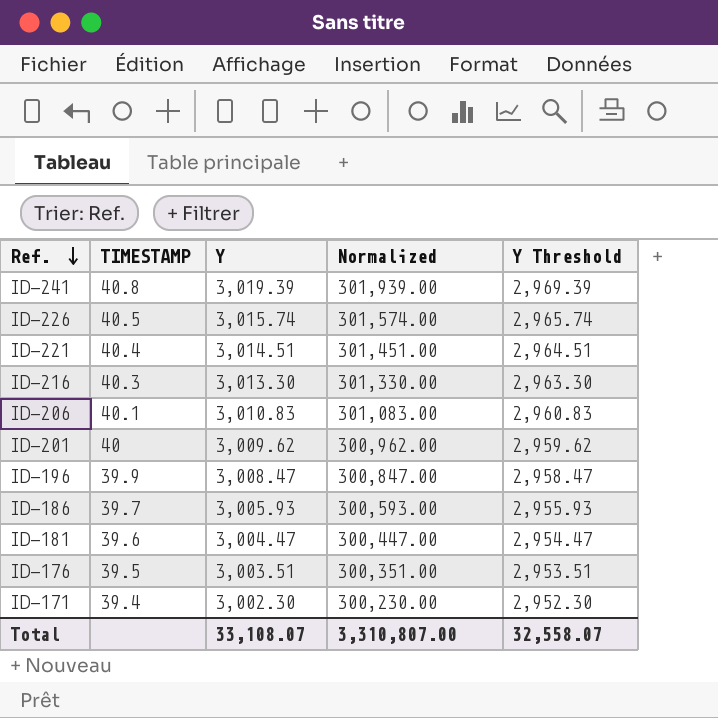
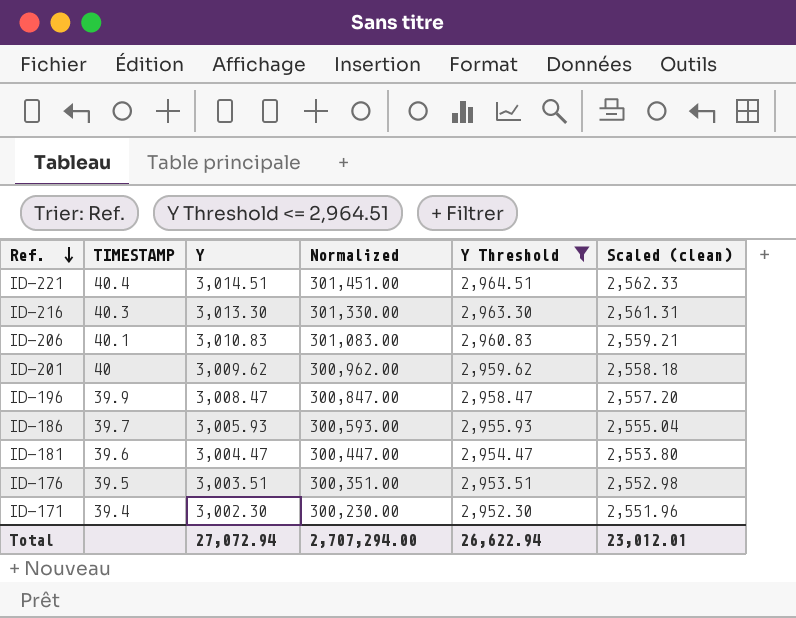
filter: none -> Y Threshold <= 2,964.51
column Scaled (clean) | formula: none -> [Y] * 0.85
Total | Y: 33,108.07 -> 27,072.94
Total | Normalized: 3,310,807.00 -> 2,707,294.00
Total | Y Threshold: 32,558.07 -> 26,622.94

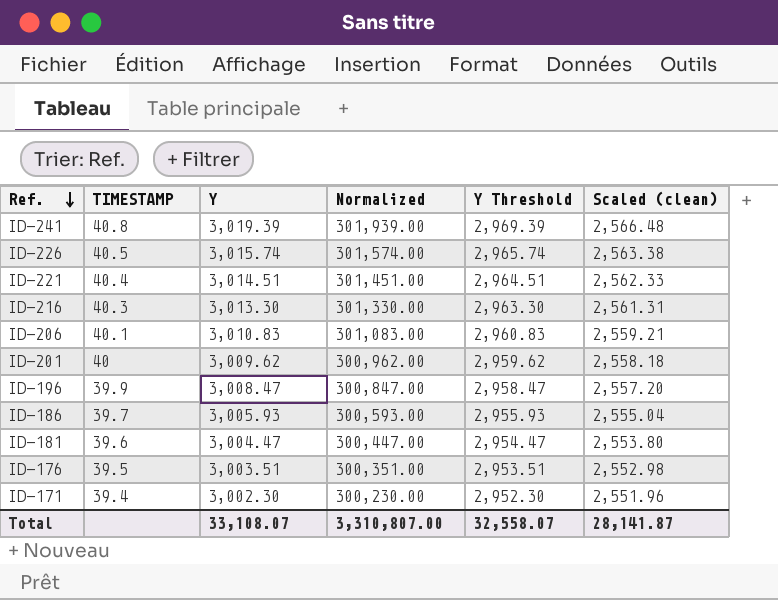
filter: Y Threshold <= 2,964.51 -> none
Total | Y: 27,072.94 -> 33,108.07
Total | Normalized: 2,707,294.00 -> 3,310,807.00
Total | Y Threshold: 26,622.94 -> 32,558.07
Total | Scaled (clean): 23,012.01 -> 28,141.87

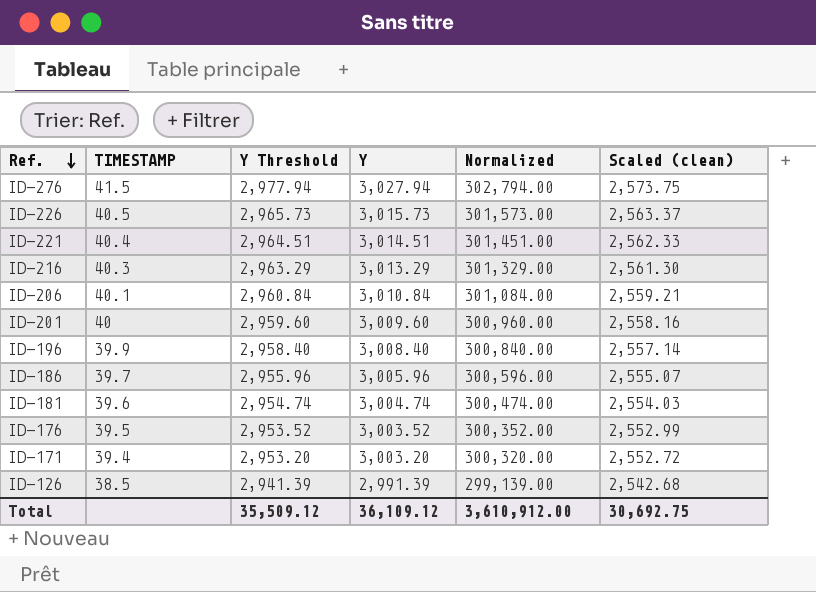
column Y Threshold | position: 5 -> 3
row ID-241: 40.8 | 3,019.39 | 301,939.00 | 2,969.39 | 2,566.48 -> none
row ID-276: none -> 41.5 | 2,977.94 | 3,027.94 | 302,794.00 | 2,573.75
ID-226 | Y Threshold: 2,965.74 -> 2,965.73
ID-226 | Y: 3,015.74 -> 3,015.73
ID-226 | Normalized: 301,574.00 -> 301,573.00
ID-226 | Scaled (clean): 2,563.38 -> 2,563.37
ID-216 | Y Threshold: 2,963.30 -> 2,963.29
ID-216 | Y: 3,013.30 -> 3,013.29
ID-216 | Normalized: 301,330.00 -> 301,329.00
ID-216 | Scaled (clean): 2,561.31 -> 2,561.30
ID-206 | Y Threshold: 2,960.83 -> 2,960.84
ID-206 | Y: 3,010.83 -> 3,010.84
ID-206 | Normalized: 301,083.00 -> 301,084.00
ID-201 | Y Threshold: 2,959.62 -> 2,959.60
ID-201 | Y: 3,009.62 -> 3,009.60
ID-201 | Normalized: 300,962.00 -> 300,960.00
ID-201 | Scaled (clean): 2,558.18 -> 2,558.16
ID-196 | Y Threshold: 2,958.47 -> 2,958.40
ID-196 | Y: 3,008.47 -> 3,008.40
ID-196 | Normalized: 300,847.00 -> 300,840.00
ID-196 | Scaled (clean): 2,557.20 -> 2,557.14
ID-186 | Y Threshold: 2,955.93 -> 2,955.96
ID-186 | Y: 3,005.93 -> 3,005.96
ID-186 | Normalized: 300,593.00 -> 300,596.00
ID-186 | Scaled (clean): 2,555.04 -> 2,555.07
ID-181 | Y Threshold: 2,954.47 -> 2,954.74
ID-181 | Y: 3,004.47 -> 3,004.74
ID-181 | Normalized: 300,447.00 -> 300,474.00
ID-181 | Scaled (clean): 2,553.80 -> 2,554.03
ID-176 | Y Threshold: 2,953.51 -> 2,953.52
ID-176 | Y: 3,003.51 -> 3,003.52
ID-176 | Normalized: 300,351.00 -> 300,352.00
ID-176 | Scaled (clean): 2,552.98 -> 2,552.99
ID-171 | Y Threshold: 2,952.30 -> 2,953.20
ID-171 | Y: 3,002.30 -> 3,003.20
ID-171 | Normalized: 300,230.00 -> 300,320.00
ID-171 | Scaled (clean): 2,551.96 -> 2,552.72
row ID-126: none -> 38.5 | 2,941.39 | 2,991.39 | 299,139.00 | 2,542.68
Total | Y Threshold: 32,558.07 -> 35,509.12
Total | Y: 33,108.07 -> 36,109.12
Total | Normalized: 3,310,807.00 -> 3,610,912.00
Total | Scaled (clean): 28,141.87 -> 30,692.75

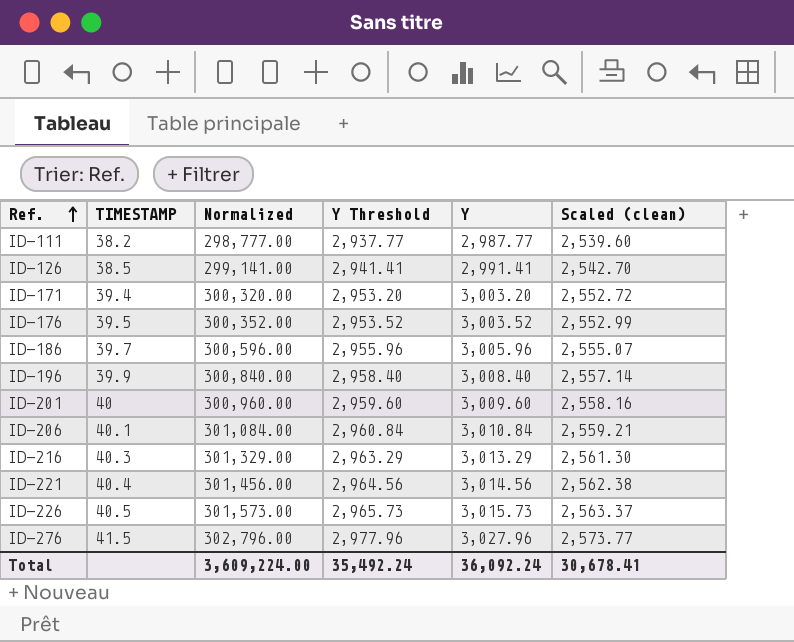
row order: Ref. descending -> Ref. ascending
column Normalized | position: 5 -> 3
row ID-181: 39.6 | 2,954.74 | 3,004.74 | 300,474.00 | 2,554.03 -> none
row ID-111: none -> 38.2 | 298,777.00 | 2,937.77 | 2,987.77 | 2,539.60
ID-126 | Normalized: 299,139.00 -> 299,141.00
ID-126 | Y Threshold: 2,941.39 -> 2,941.41
ID-126 | Y: 2,991.39 -> 2,991.41
ID-126 | Scaled (clean): 2,542.68 -> 2,542.70
ID-221 | Normalized: 301,451.00 -> 301,456.00
ID-221 | Y Threshold: 2,964.51 -> 2,964.56
ID-221 | Y: 3,014.51 -> 3,014.56
ID-221 | Scaled (clean): 2,562.33 -> 2,562.38
ID-276 | Normalized: 302,794.00 -> 302,796.00
ID-276 | Y Threshold: 2,977.94 -> 2,977.96
ID-276 | Y: 3,027.94 -> 3,027.96
ID-276 | Scaled (clean): 2,573.75 -> 2,573.77
Total | Normalized: 3,610,912.00 -> 3,609,224.00
Total | Y Threshold: 35,509.12 -> 35,492.24
Total | Y: 36,109.12 -> 36,092.24
Total | Scaled (clean): 30,692.75 -> 30,678.41

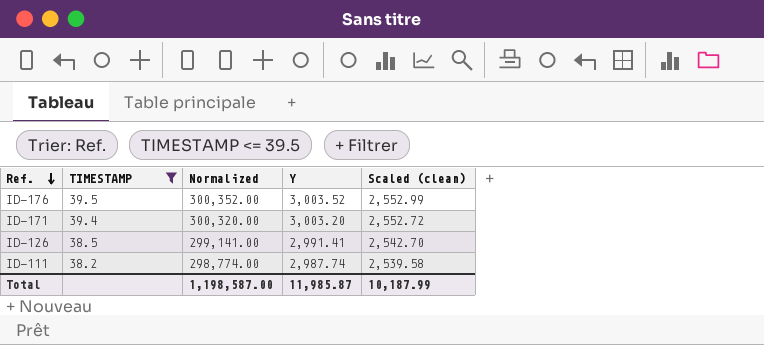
filter: none -> TIMESTAMP <= 39.5
row order: Ref. ascending -> Ref. descending
column Y Threshold | formula: [Y] - 50 -> none
ID-111 | Normalized: 298,777.00 -> 298,774.00
ID-111 | Y: 2,987.77 -> 2,987.74
ID-111 | Scaled (clean): 2,539.60 -> 2,539.58
Total | Normalized: 3,609,224.00 -> 1,198,587.00
Total | Y: 36,092.24 -> 11,985.87
Total | Scaled (clean): 30,678.41 -> 10,187.99

